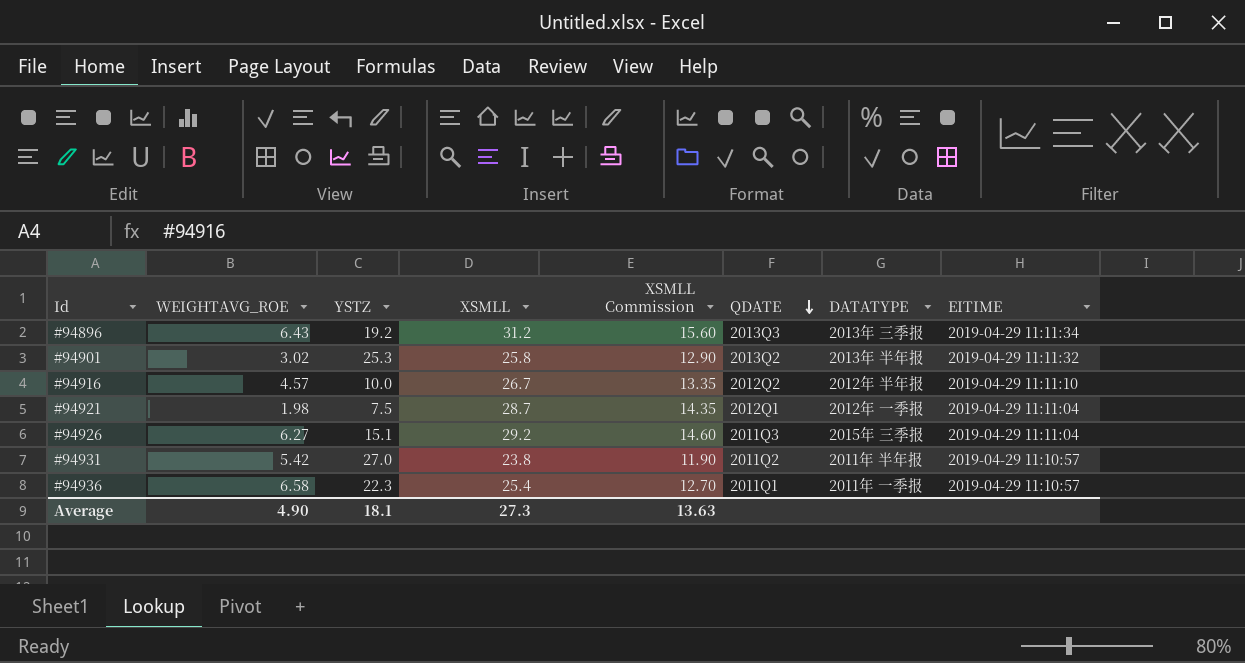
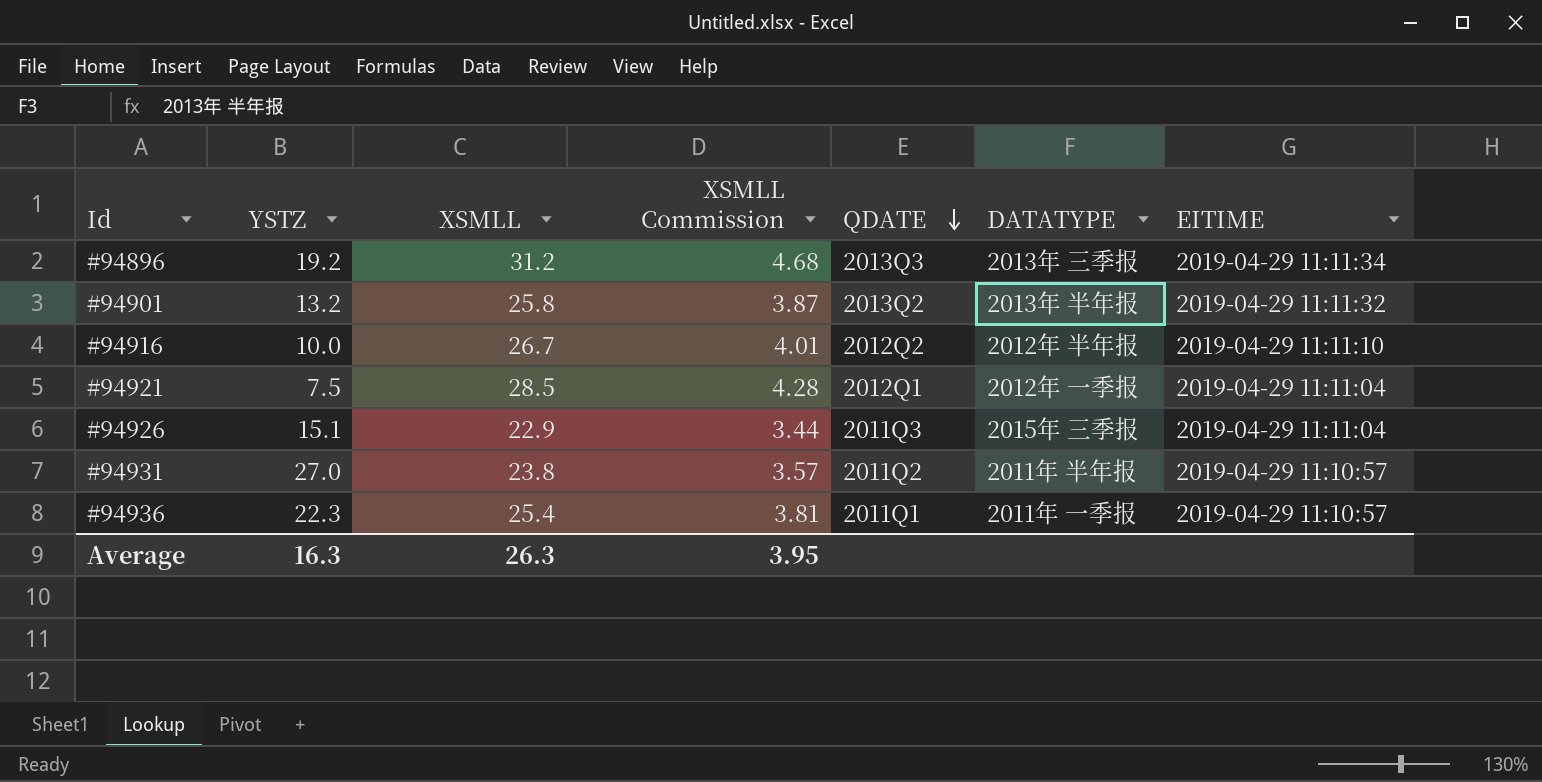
column WEIGHTAVG_ROE | position: 2 -> none
column XSMLL Commission | formula: [XSMLL] * 0.5 -> [XSMLL] * 0.15
#94901 | YSTZ: 25.3 -> 13.2
#94921 | XSMLL: 28.7 -> 28.5
#94926 | XSMLL: 29.2 -> 22.9
Average | YSTZ: 18.1 -> 16.3
Average | XSMLL: 27.3 -> 26.3
Average | XSMLL Commission: 13.63 -> 3.95

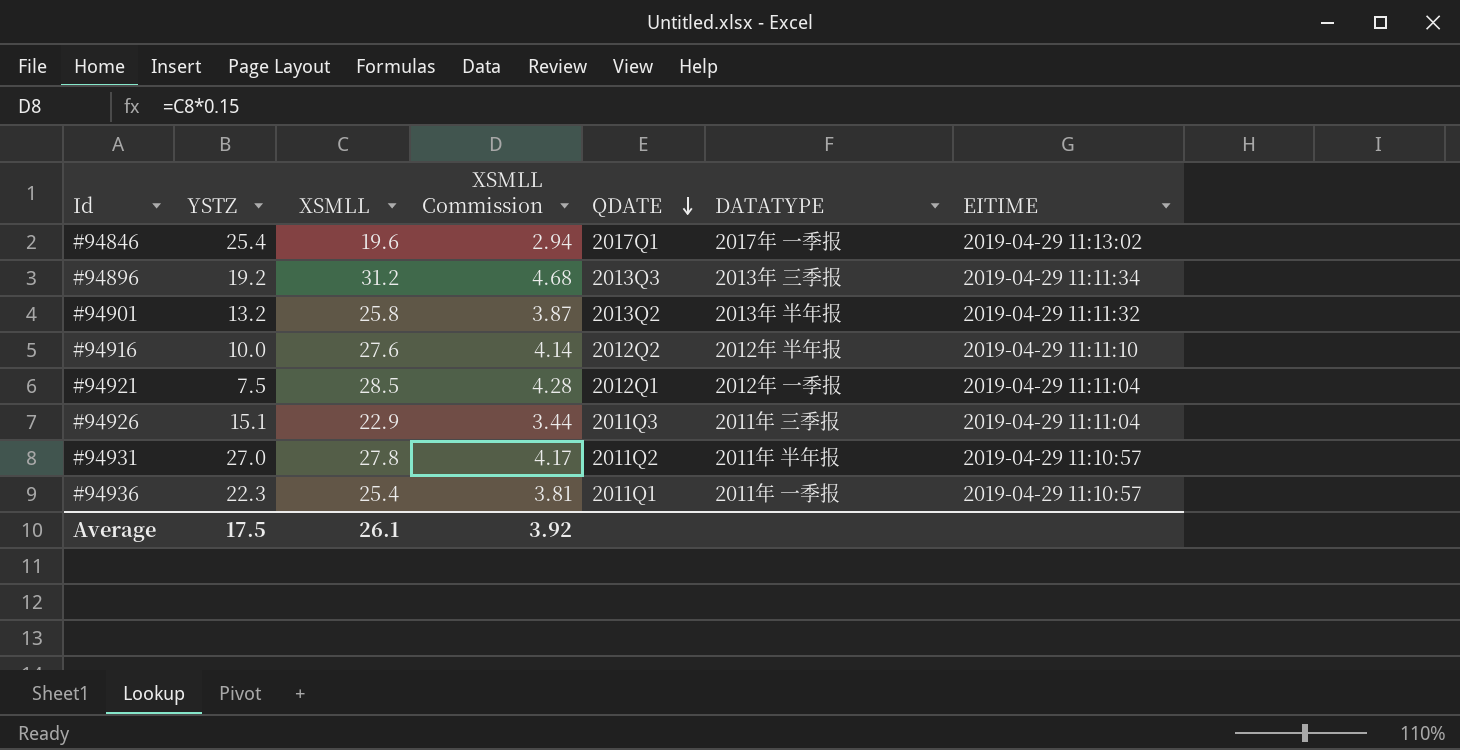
row #94846: none -> 25.4 | 19.6 | 2.94 | 2017Q1 | 2017年 一季报 | 2019-04-29 11:13:02
#94916 | XSMLL: 26.7 -> 27.6
#94916 | XSMLL Commission: 4.01 -> 4.14
#94926 | DATATYPE: 2015年 三季报 -> 2011年 三季报
#94931 | XSMLL: 23.8 -> 27.8
#94931 | XSMLL Commission: 3.57 -> 4.17
Average | YSTZ: 16.3 -> 17.5
Average | XSMLL: 26.3 -> 26.1
Average | XSMLL Commission: 3.95 -> 3.92

